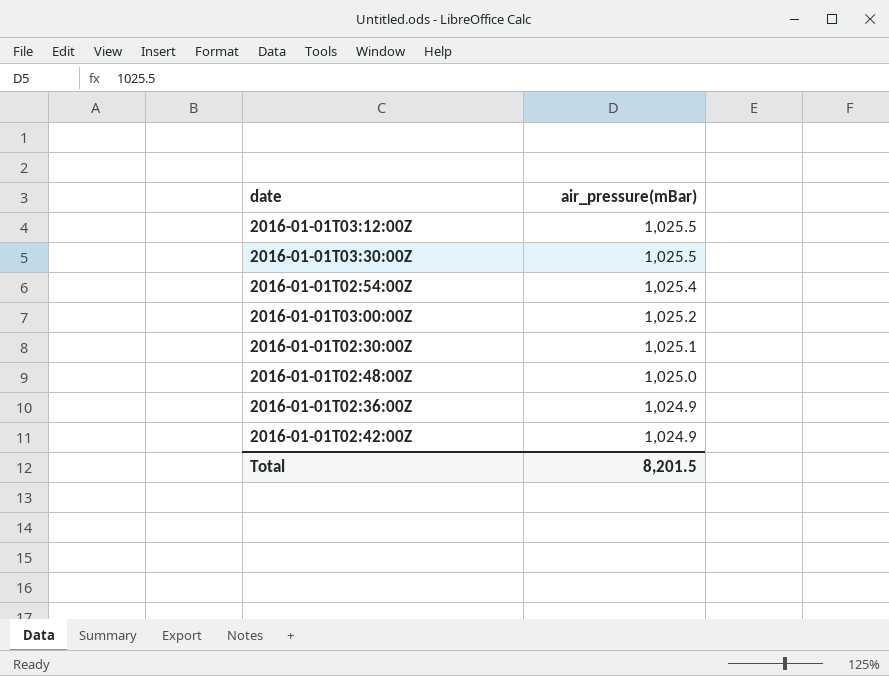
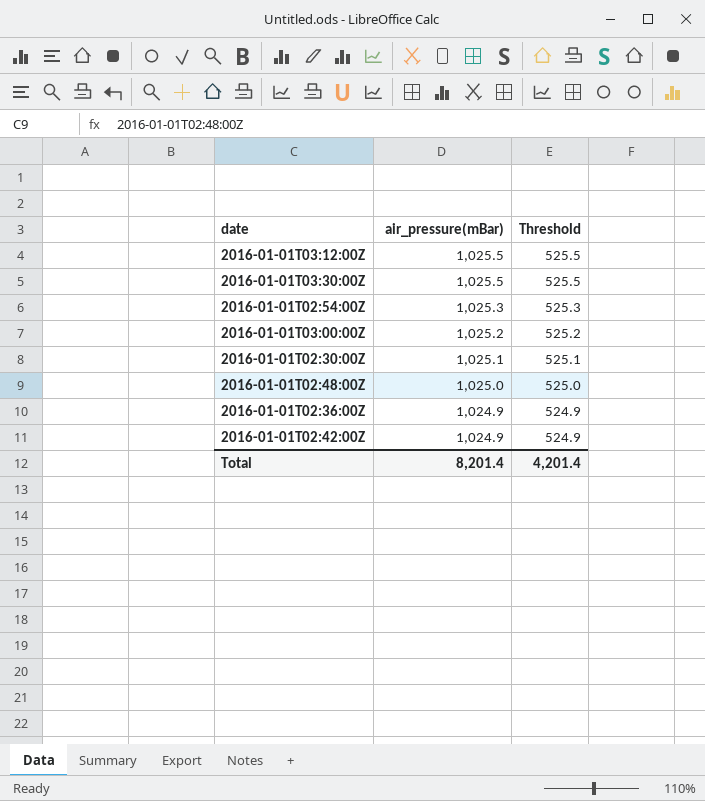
column Threshold | formula: none -> [air_pressure(mBar)] - 500
2016-01-01T02:54:00Z | air_pressure(mBar): 1,025.4 -> 1,025.3
Total | air_pressure(mBar): 8,201.5 -> 8,201.4

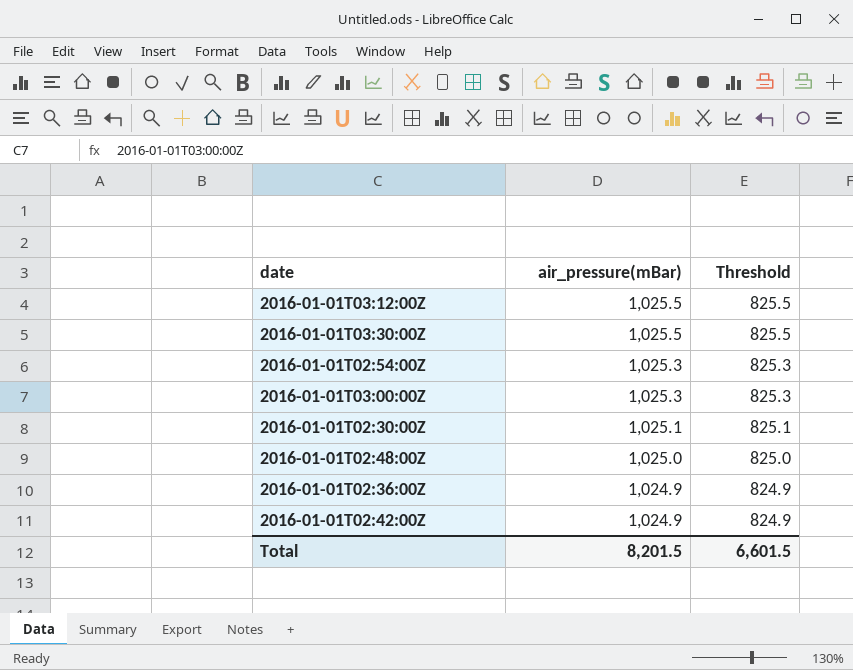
column Threshold | formula: [air_pressure(mBar)] - 500 -> [air_pressure(mBar)] - 200
2016-01-01T03:00:00Z | air_pressure(mBar): 1,025.2 -> 1,025.3
Total | air_pressure(mBar): 8,201.4 -> 8,201.5
Total | Threshold: 4,201.4 -> 6,601.5

